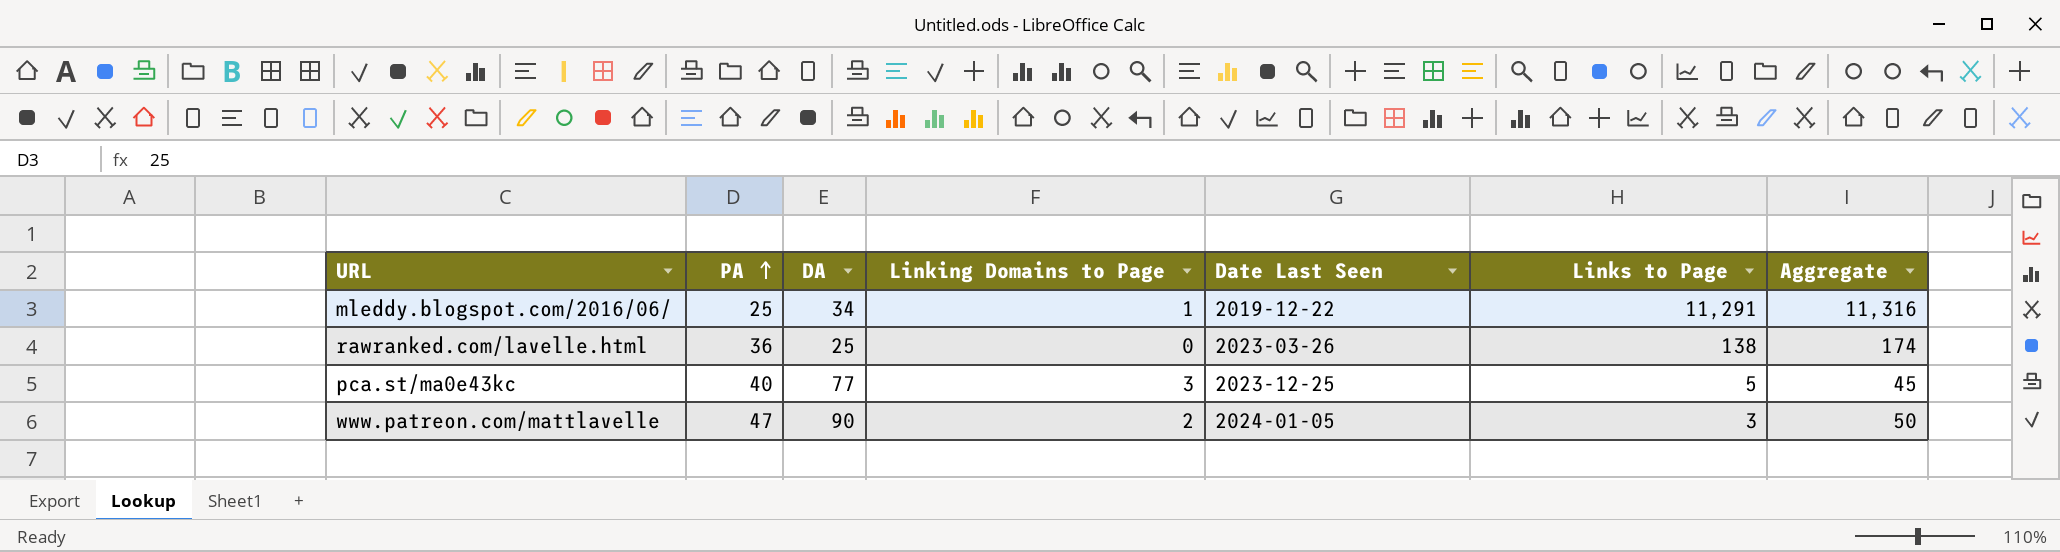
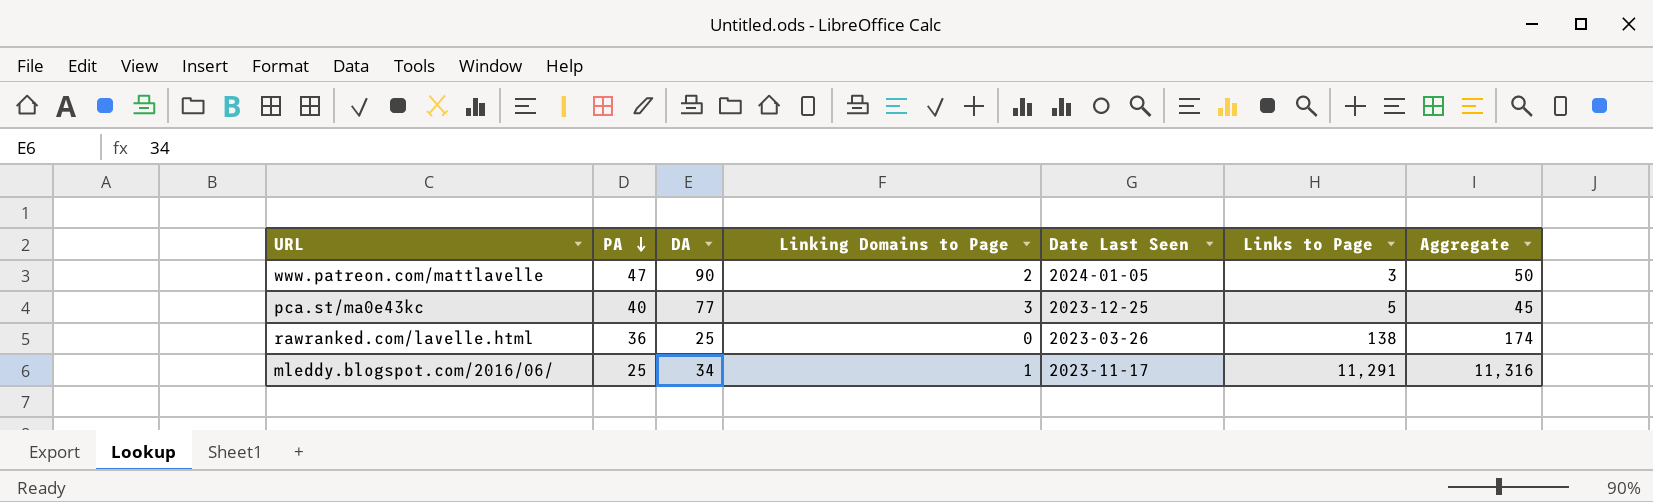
row order: PA ascending -> PA descending
mleddy.blogspot.com/2016/06/ | Date Last Seen: 2019-12-22 -> 2023-11-17

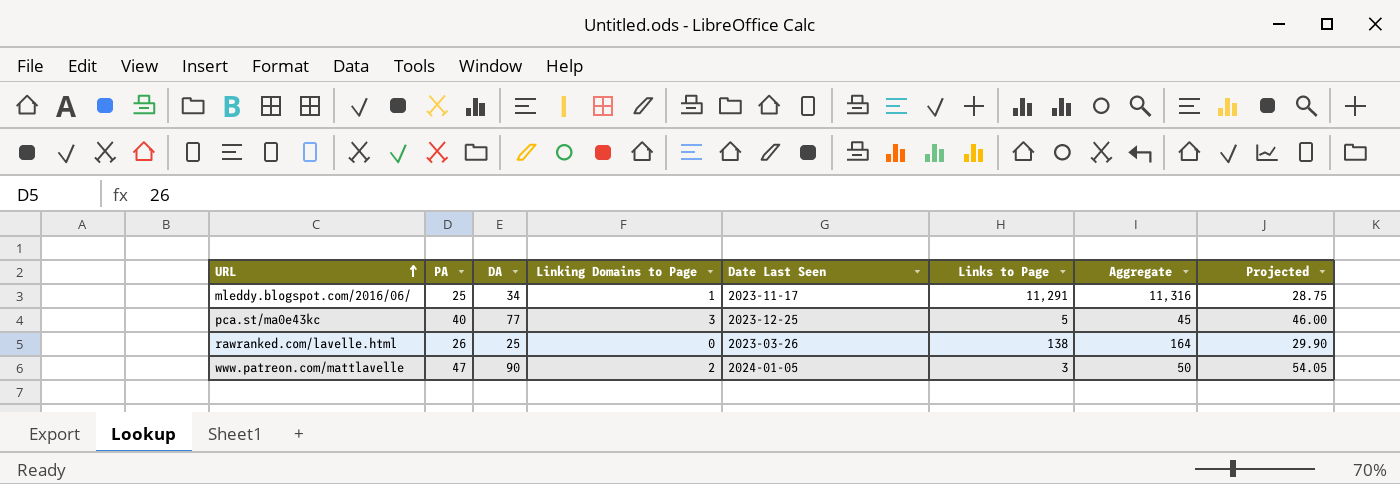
row order: PA descending -> URL ascending
column Projected | formula: none -> [PA] * 1.15
rawranked.com/lavelle.html | PA: 36 -> 26
rawranked.com/lavelle.html | Aggregate: 174 -> 164

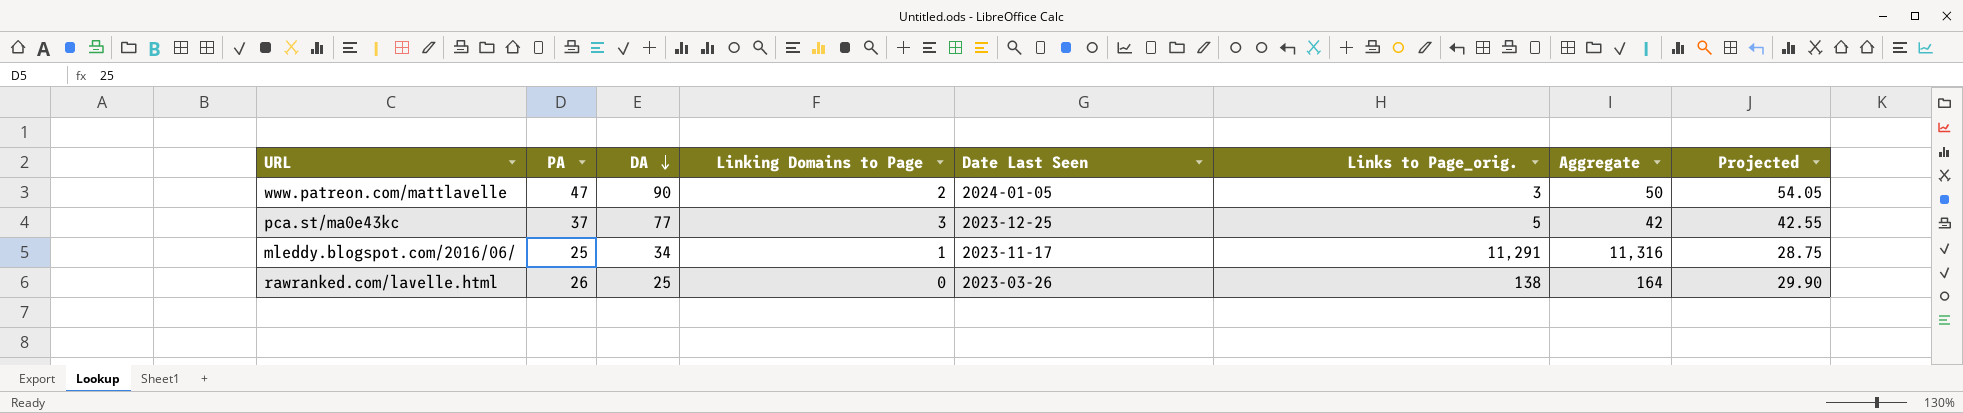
row order: URL ascending -> DA descending
column name: Links to Page -> Links to Page_orig.
pca.st/ma0e43kc | PA: 40 -> 37
pca.st/ma0e43kc | Aggregate: 45 -> 42
pca.st/ma0e43kc | Projected: 46.00 -> 42.55

